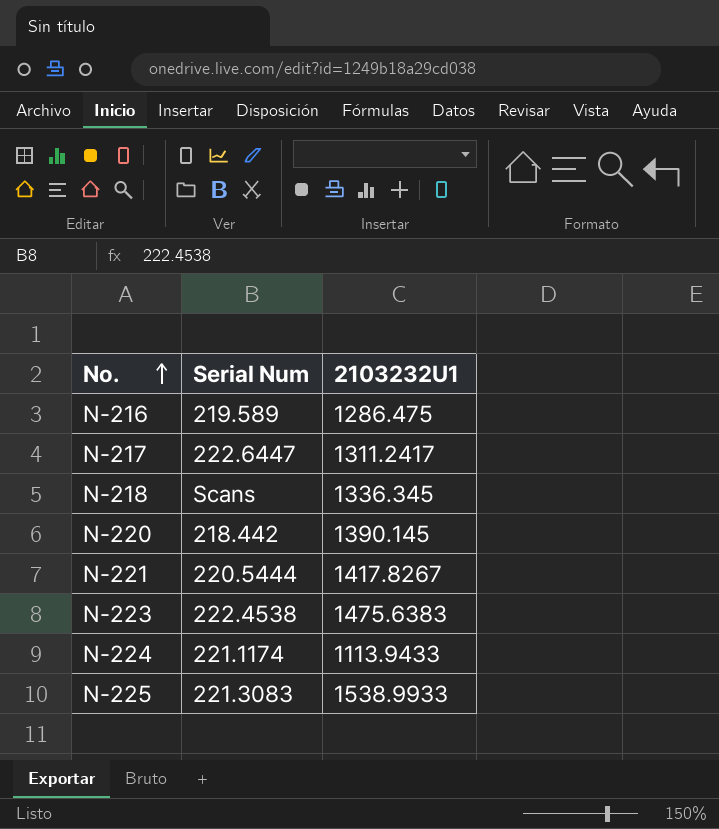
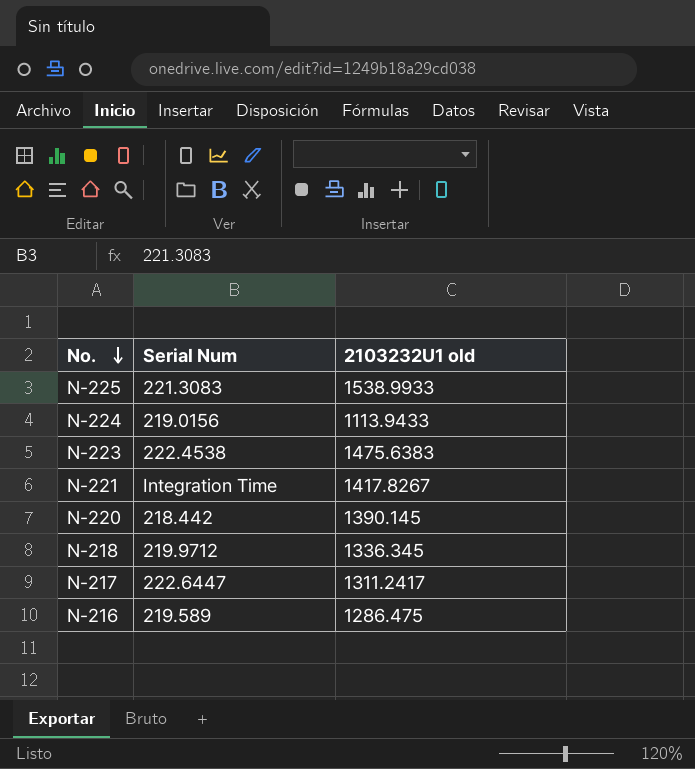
row order: No. ascending -> No. descending
column name: 2103232U1 -> 2103232U1 old
N-224 | Serial Num: 221.1174 -> 219.0156
N-221 | Serial Num: 220.5444 -> Integration Time
N-218 | Serial Num: Scans -> 219.9712

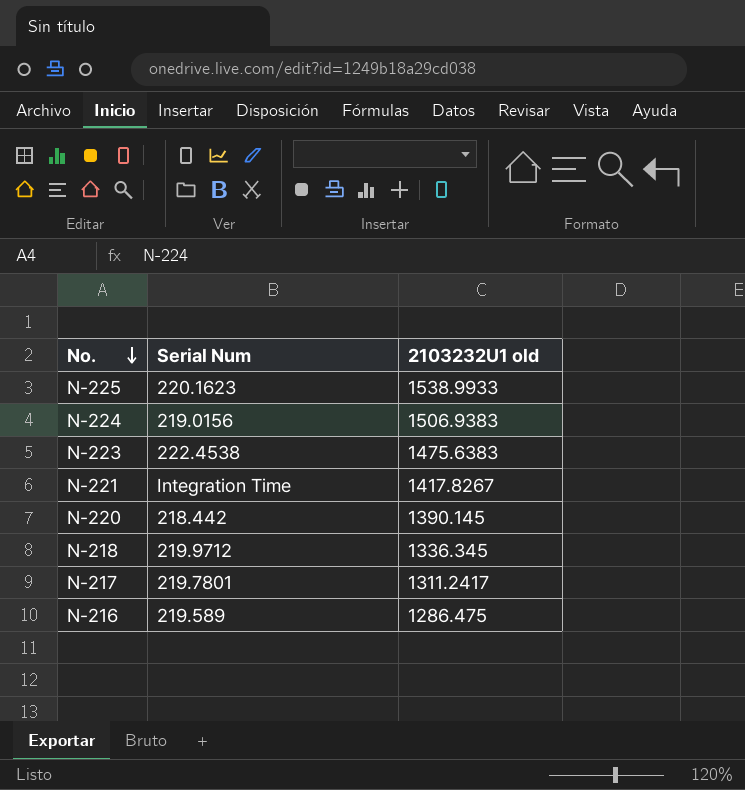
N-225 | Serial Num: 221.3083 -> 220.1623
N-224 | 2103232U1 old: 1113.9433 -> 1506.9383
N-217 | Serial Num: 222.6447 -> 219.7801

